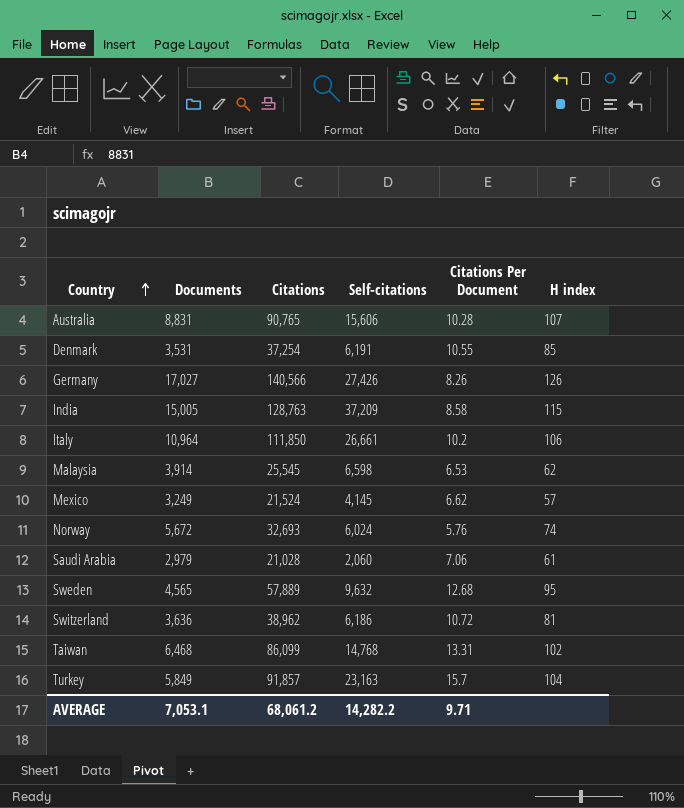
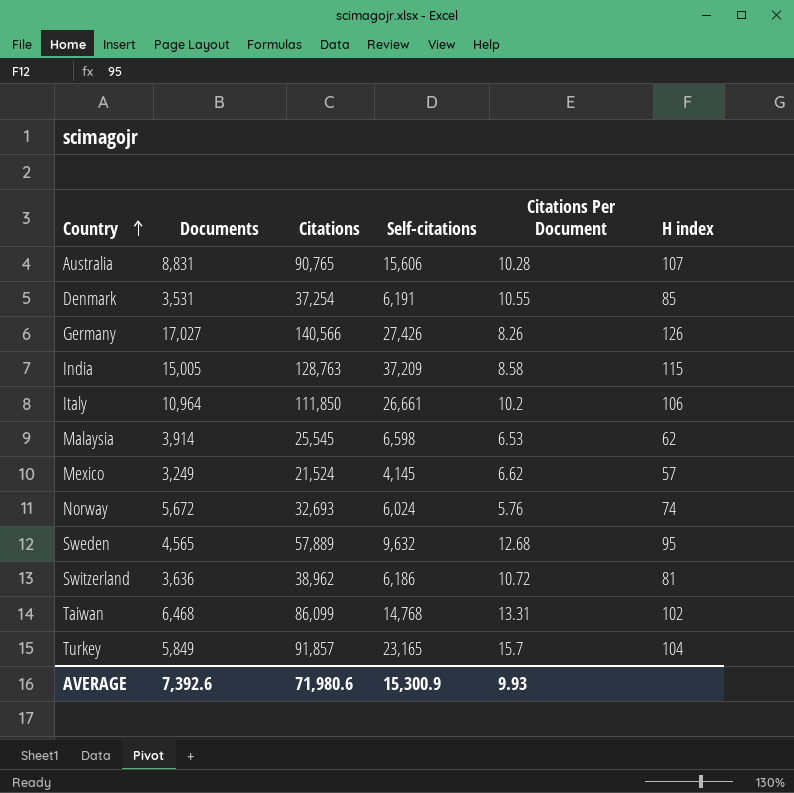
row Saudi Arabia: 2,979 | 21,028 | 2,060 | 7.06 | 61 -> none
Turkey | Self-citations: 23,163 -> 23,165
AVERAGE | Documents: 7,053.1 -> 7,392.6
AVERAGE | Citations: 68,061.2 -> 71,980.6
AVERAGE | Self-citations: 14,282.2 -> 15,300.9
AVERAGE | Citations Per Document: 9.71 -> 9.93

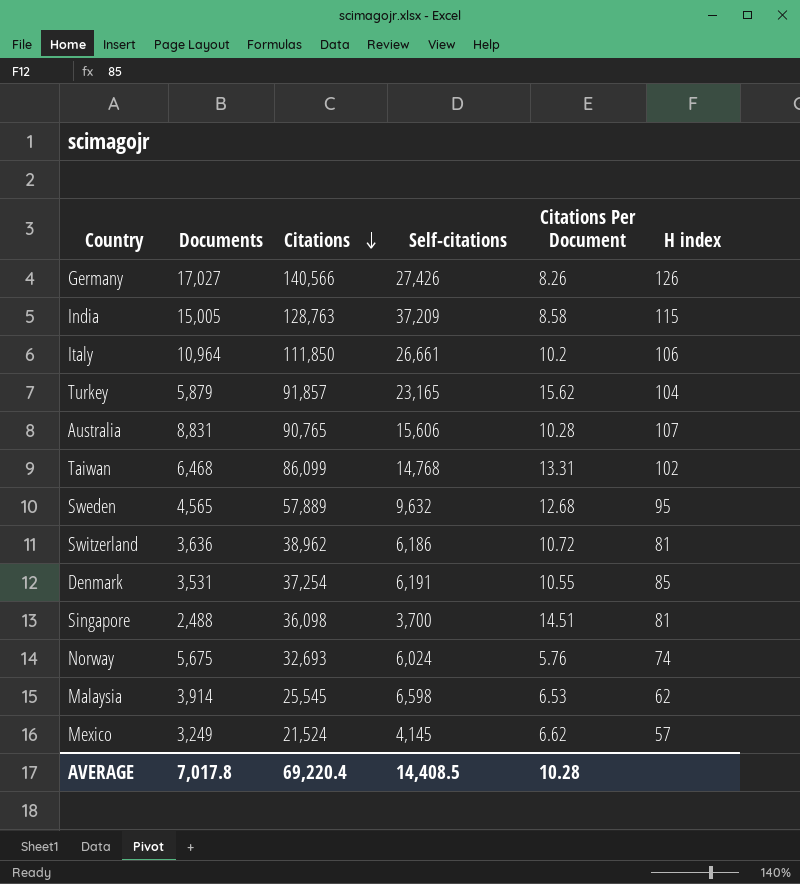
row order: Country ascending -> Citations descending
Turkey | Documents: 5,849 -> 5,879
Turkey | Citations Per Document: 15.7 -> 15.62
row Singapore: none -> 2,488 | 36,098 | 3,700 | 14.51 | 81
Norway | Documents: 5,672 -> 5,675
AVERAGE | Documents: 7,392.6 -> 7,017.8
AVERAGE | Citations: 71,980.6 -> 69,220.4
AVERAGE | Self-citations: 15,300.9 -> 14,408.5
AVERAGE | Citations Per Document: 9.93 -> 10.28

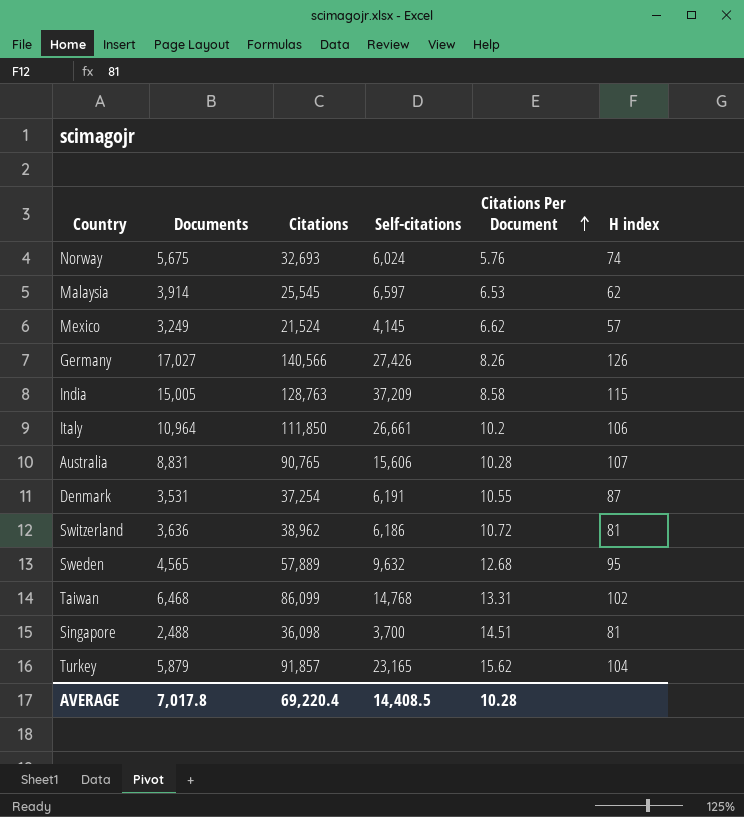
row order: Citations descending -> Citations Per Document ascending
Malaysia | Self-citations: 6,598 -> 6,597
Denmark | H index: 85 -> 87

